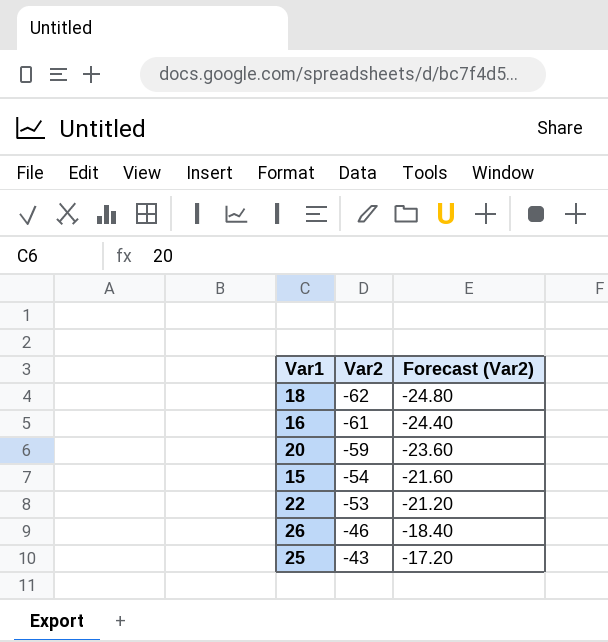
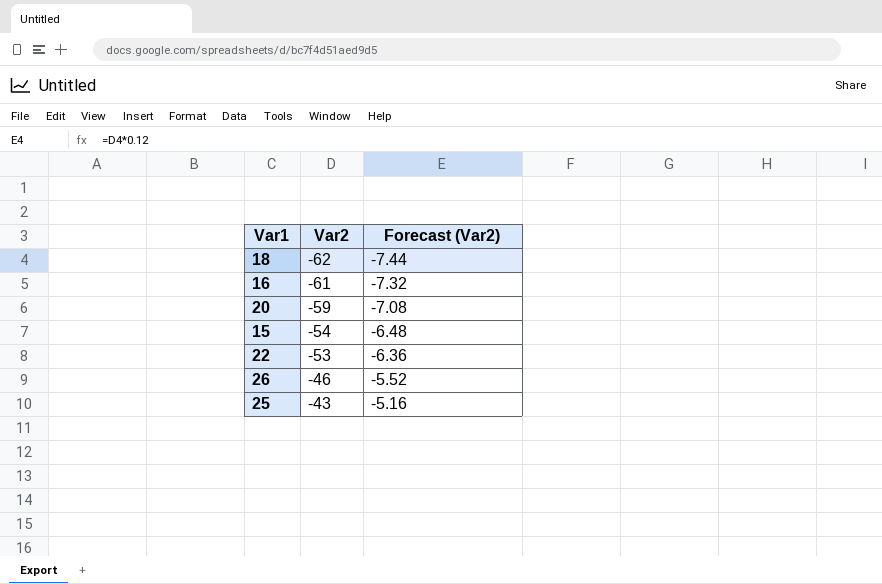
column Forecast (Var2) | formula: [Var2] * 0.4 -> [Var2] * 0.12

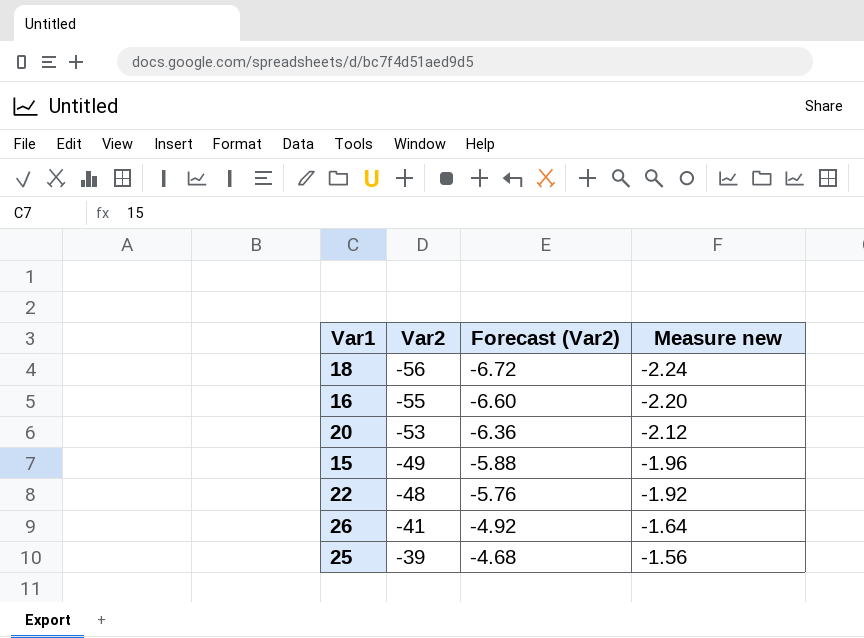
column Measure new | formula: none -> [Var2] * 0.04
18 | Var2: -62 -> -56
18 | Forecast (Var2): -7.44 -> -6.72
16 | Var2: -61 -> -55
16 | Forecast (Var2): -7.32 -> -6.60
20 | Var2: -59 -> -53
20 | Forecast (Var2): -7.08 -> -6.36
15 | Var2: -54 -> -49
15 | Forecast (Var2): -6.48 -> -5.88
22 | Var2: -53 -> -48
22 | Forecast (Var2): -6.36 -> -5.76
26 | Var2: -46 -> -41
26 | Forecast (Var2): -5.52 -> -4.92
25 | Var2: -43 -> -39
25 | Forecast (Var2): -5.16 -> -4.68

